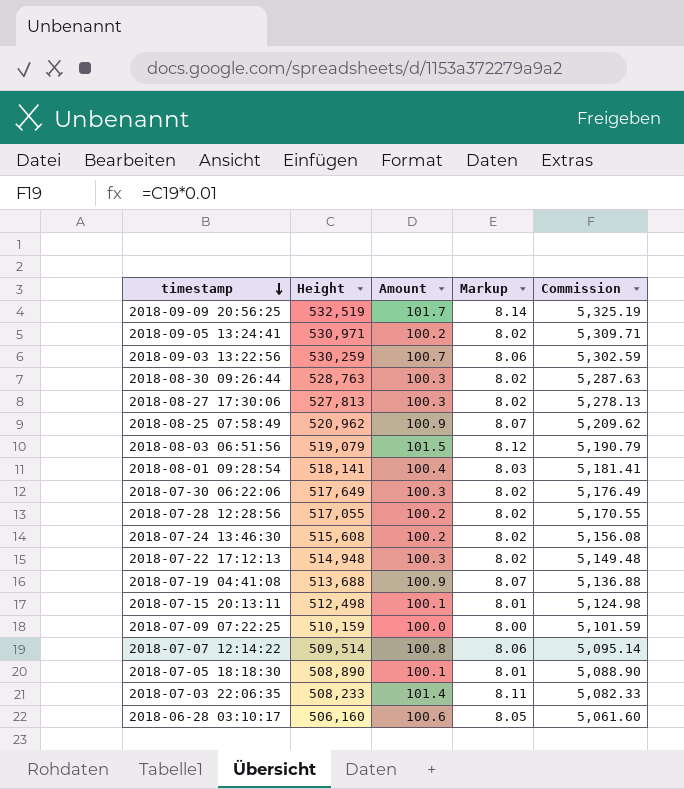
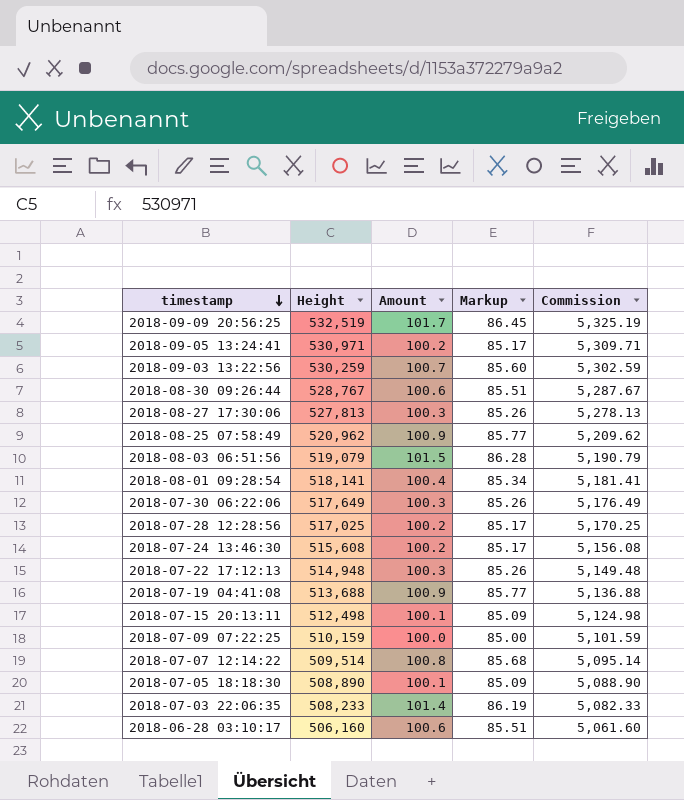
column Markup | formula: [Amount] * 0.08 -> [Amount] * 0.85
2018-08-30 09:26:44 | Height: 528,763 -> 528,767
2018-08-30 09:26:44 | Amount: 100.3 -> 100.6
2018-08-30 09:26:44 | Commission: 5,287.63 -> 5,287.67
2018-07-28 12:28:56 | Height: 517,055 -> 517,025
2018-07-28 12:28:56 | Commission: 5,170.55 -> 5,170.25

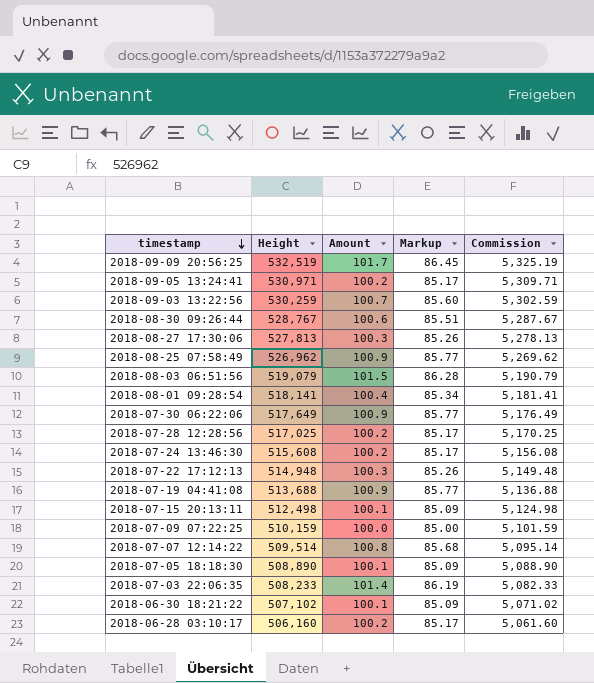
2018-08-25 07:58:49 | Height: 520,962 -> 526,962
2018-08-25 07:58:49 | Commission: 5,209.62 -> 5,269.62
2018-07-30 06:22:06 | Amount: 100.3 -> 100.9
2018-07-30 06:22:06 | Markup: 85.26 -> 85.77
row 2018-06-30 18:21:22: none -> 507,102 | 100.1 | 85.09 | 5,071.02
2018-06-28 03:10:17 | Amount: 100.6 -> 100.2
2018-06-28 03:10:17 | Markup: 85.51 -> 85.17

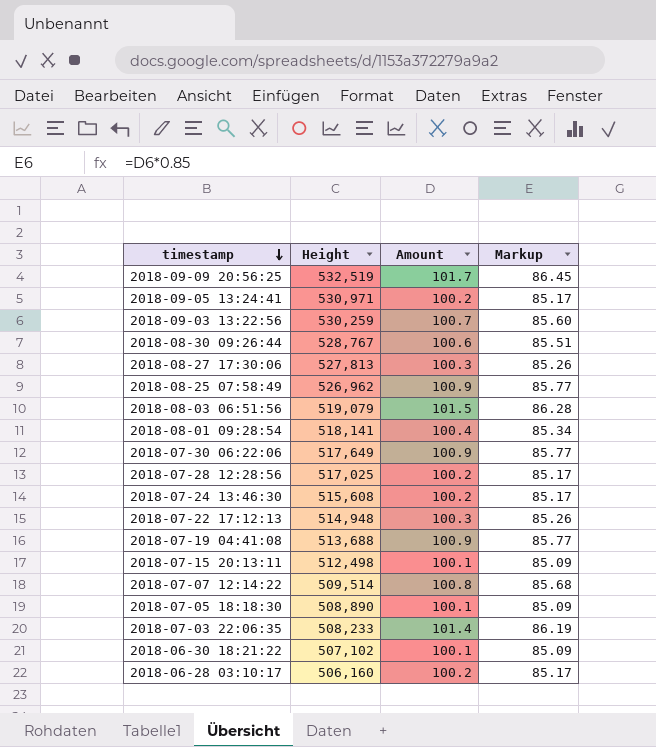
column Commission | formula: [Height] * 0.01 -> none
row 2018-07-09 07:22:25: 510,159 | 100.0 | 85.00 | 5,101.59 -> none

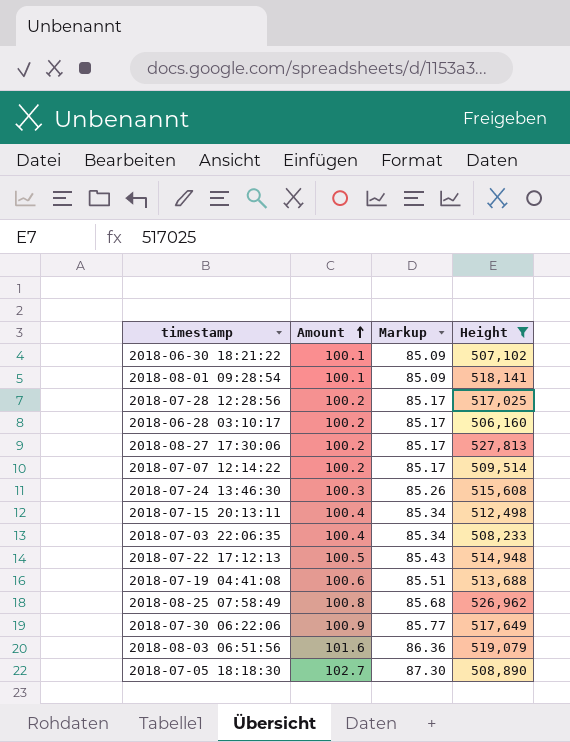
filter: none -> Height <= 527,813
row order: timestamp descending -> Amount ascending
column Height | position: 2 -> 4
2018-08-01 09:28:54 | Amount: 100.4 -> 100.1
2018-08-01 09:28:54 | Markup: 85.34 -> 85.09
2018-08-27 17:30:06 | Amount: 100.3 -> 100.2
2018-08-27 17:30:06 | Markup: 85.26 -> 85.17
2018-07-07 12:14:22 | Amount: 100.8 -> 100.2
2018-07-07 12:14:22 | Markup: 85.68 -> 85.17
2018-07-24 13:46:30 | Amount: 100.2 -> 100.3
2018-07-24 13:46:30 | Markup: 85.17 -> 85.26
2018-07-15 20:13:11 | Amount: 100.1 -> 100.4
2018-07-15 20:13:11 | Markup: 85.09 -> 85.34
2018-07-03 22:06:35 | Amount: 101.4 -> 100.4
2018-07-03 22:06:35 | Markup: 86.19 -> 85.34
2018-07-22 17:12:13 | Amount: 100.3 -> 100.5
2018-07-22 17:12:13 | Markup: 85.26 -> 85.43
2018-07-19 04:41:08 | Amount: 100.9 -> 100.6
2018-07-19 04:41:08 | Markup: 85.77 -> 85.51
2018-08-25 07:58:49 | Amount: 100.9 -> 100.8
2018-08-25 07:58:49 | Markup: 85.77 -> 85.68
2018-08-03 06:51:56 | Amount: 101.5 -> 101.6
2018-08-03 06:51:56 | Markup: 86.28 -> 86.36
2018-07-05 18:18:30 | Amount: 100.1 -> 102.7
2018-07-05 18:18:30 | Markup: 85.09 -> 87.30

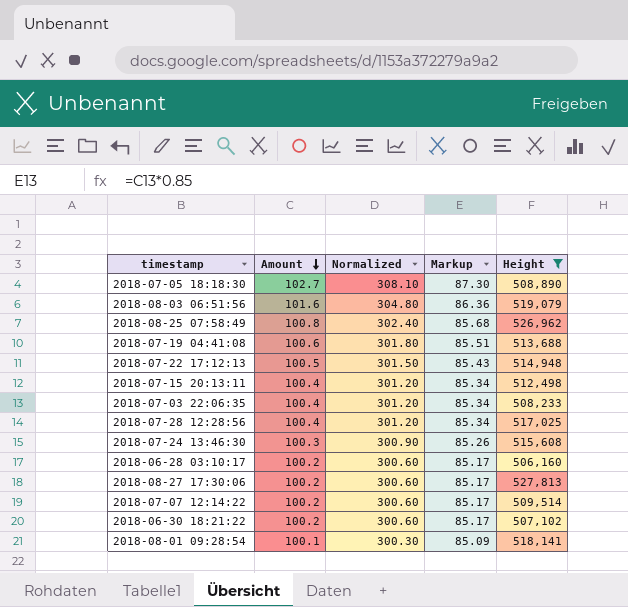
row order: Amount ascending -> Amount descending
column Normalized | formula: none -> [Amount] * 3
row 2018-07-30 06:22:06: 100.9 | 85.77 | 517,649 -> none
2018-07-28 12:28:56 | Amount: 100.2 -> 100.4
2018-07-28 12:28:56 | Markup: 85.17 -> 85.34
2018-06-30 18:21:22 | Amount: 100.1 -> 100.2
2018-06-30 18:21:22 | Markup: 85.09 -> 85.17

